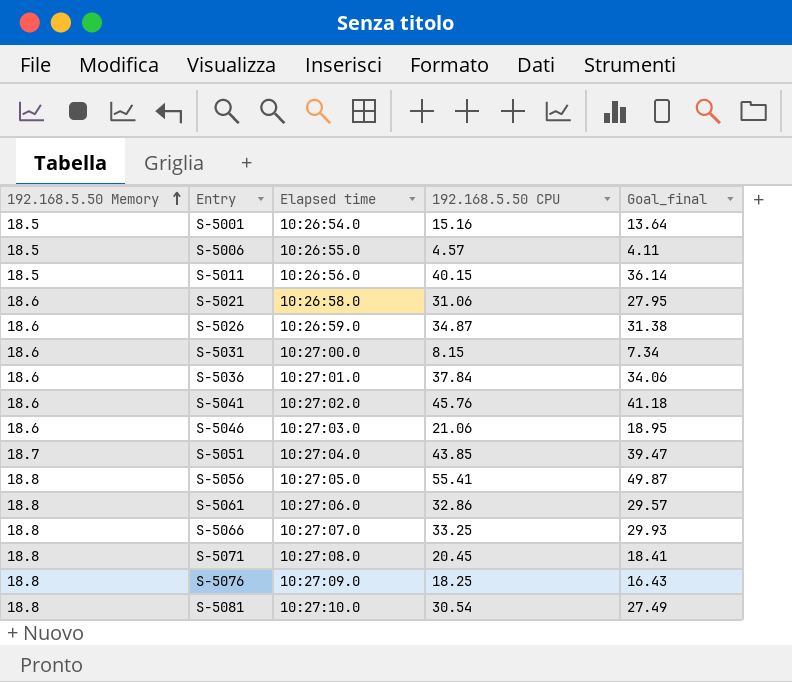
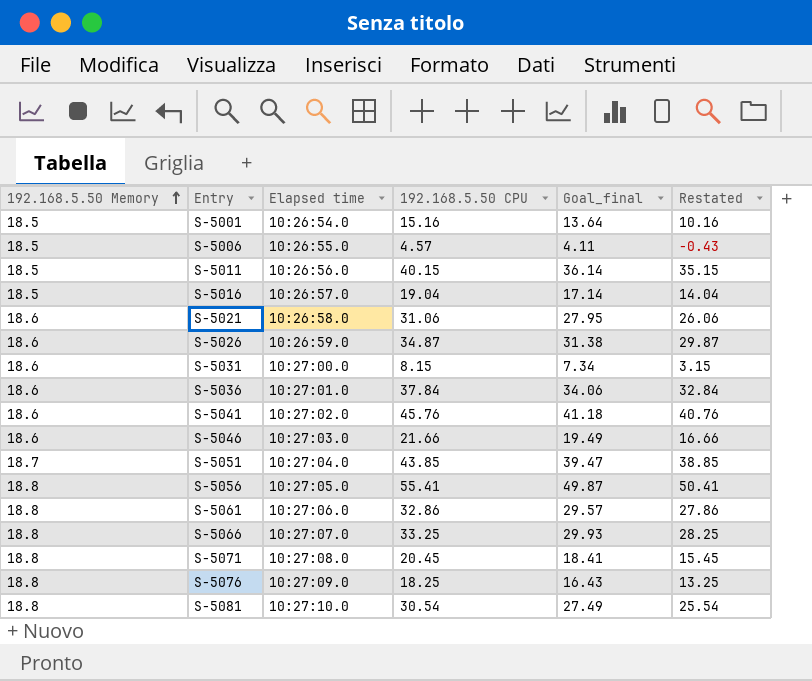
column Restated | formula: none -> [192.168.5.50 CPU] - 5
row S-5016: none -> 18.5 | 10:26:57.0 | 19.04 | 17.14 | 14.04
S-5046 | 192.168.5.50 CPU: 21.06 -> 21.66
S-5046 | Goal_final: 18.95 -> 19.49

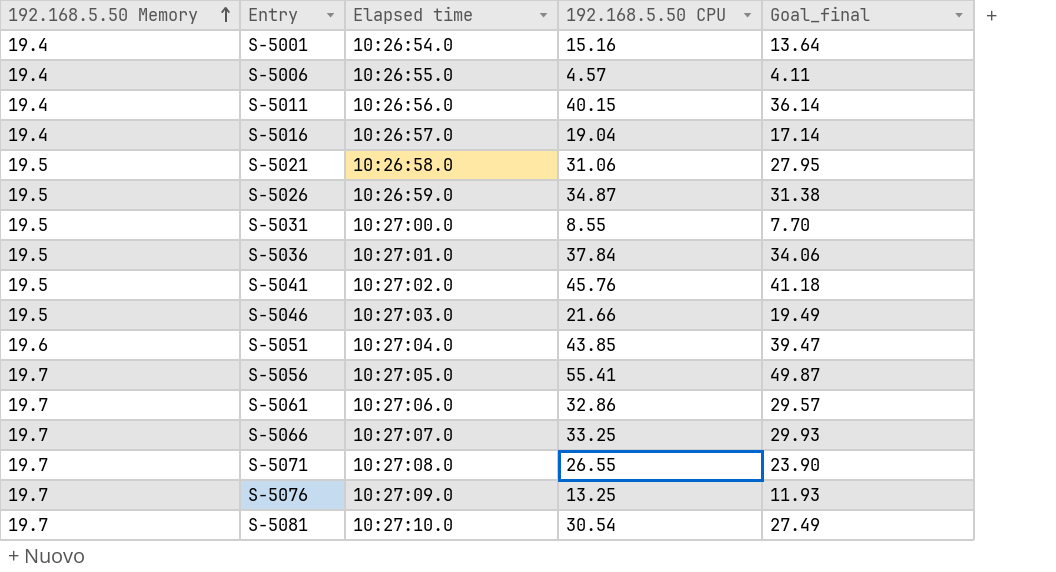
column Restated | formula: [192.168.5.50 CPU] - 5 -> none
S-5001 | 192.168.5.50 Memory: 18.5 -> 19.4
S-5006 | 192.168.5.50 Memory: 18.5 -> 19.4
S-5011 | 192.168.5.50 Memory: 18.5 -> 19.4
S-5016 | 192.168.5.50 Memory: 18.5 -> 19.4
S-5021 | 192.168.5.50 Memory: 18.6 -> 19.5
S-5026 | 192.168.5.50 Memory: 18.6 -> 19.5
S-5031 | 192.168.5.50 Memory: 18.6 -> 19.5
S-5031 | 192.168.5.50 CPU: 8.15 -> 8.55
S-5031 | Goal_final: 7.34 -> 7.70
S-5036 | 192.168.5.50 Memory: 18.6 -> 19.5
S-5041 | 192.168.5.50 Memory: 18.6 -> 19.5
S-5046 | 192.168.5.50 Memory: 18.6 -> 19.5
S-5051 | 192.168.5.50 Memory: 18.7 -> 19.6
S-5056 | 192.168.5.50 Memory: 18.8 -> 19.7
S-5061 | 192.168.5.50 Memory: 18.8 -> 19.7
S-5066 | 192.168.5.50 Memory: 18.8 -> 19.7
S-5071 | 192.168.5.50 Memory: 18.8 -> 19.7
S-5071 | 192.168.5.50 CPU: 20.45 -> 26.55
S-5071 | Goal_final: 18.41 -> 23.90
S-5076 | 192.168.5.50 Memory: 18.8 -> 19.7
S-5076 | 192.168.5.50 CPU: 18.25 -> 13.25
S-5076 | Goal_final: 16.43 -> 11.93
S-5081 | 192.168.5.50 Memory: 18.8 -> 19.7

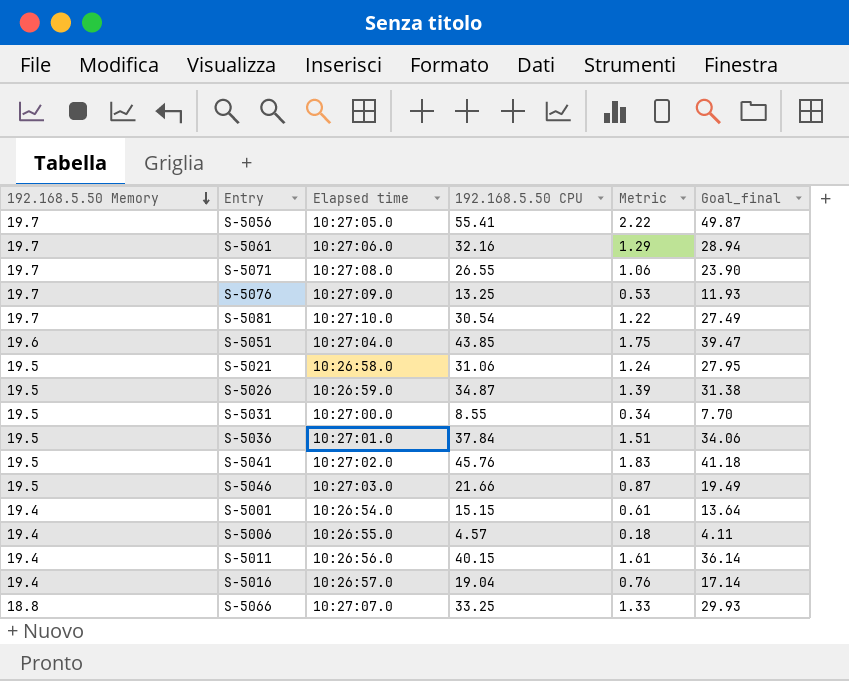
row order: 192.168.5.50 Memory ascending -> 192.168.5.50 Memory descending
column Metric | formula: none -> [192.168.5.50 CPU] * 0.04
S-5061 | 192.168.5.50 CPU: 32.86 -> 32.16
S-5061 | Goal_final: 29.57 -> 28.94
S-5001 | 192.168.5.50 CPU: 15.16 -> 15.15
S-5066 | 192.168.5.50 Memory: 19.7 -> 18.8

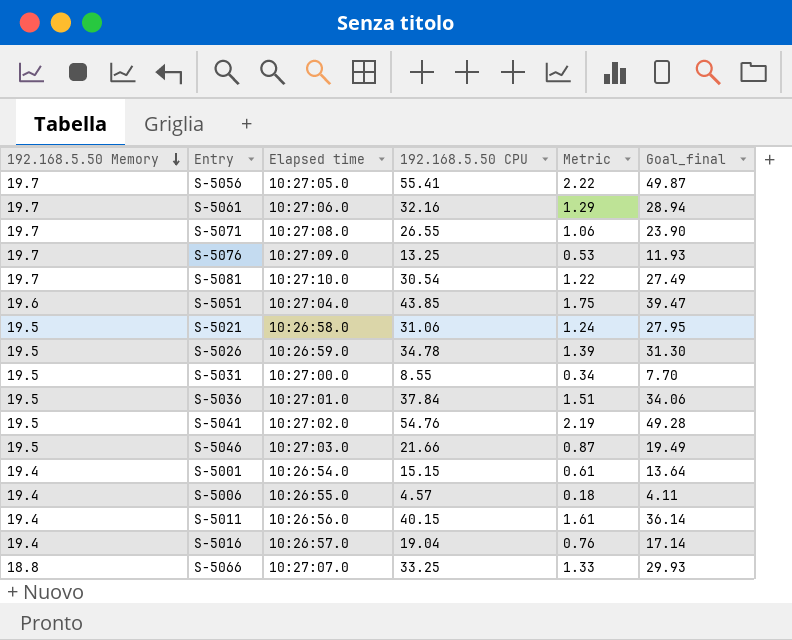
S-5026 | 192.168.5.50 CPU: 34.87 -> 34.78
S-5026 | Goal_final: 31.38 -> 31.30
S-5041 | 192.168.5.50 CPU: 45.76 -> 54.76
S-5041 | Metric: 1.83 -> 2.19
S-5041 | Goal_final: 41.18 -> 49.28

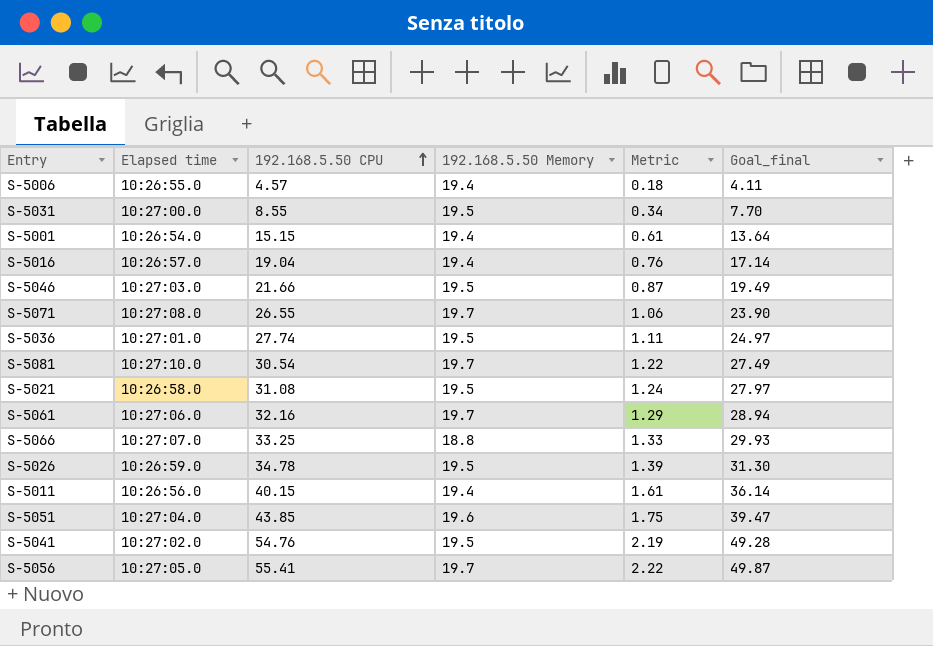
row order: 192.168.5.50 Memory descending -> 192.168.5.50 CPU ascending
column 192.168.5.50 Memory | position: 1 -> 4
row S-5076: 19.7 | 10:27:09.0 | 13.25 | 0.53 | 11.93 -> none
S-5036 | 192.168.5.50 CPU: 37.84 -> 27.74
S-5036 | Metric: 1.51 -> 1.11
S-5036 | Goal_final: 34.06 -> 24.97
S-5021 | 192.168.5.50 CPU: 31.06 -> 31.08
S-5021 | Goal_final: 27.95 -> 27.97

